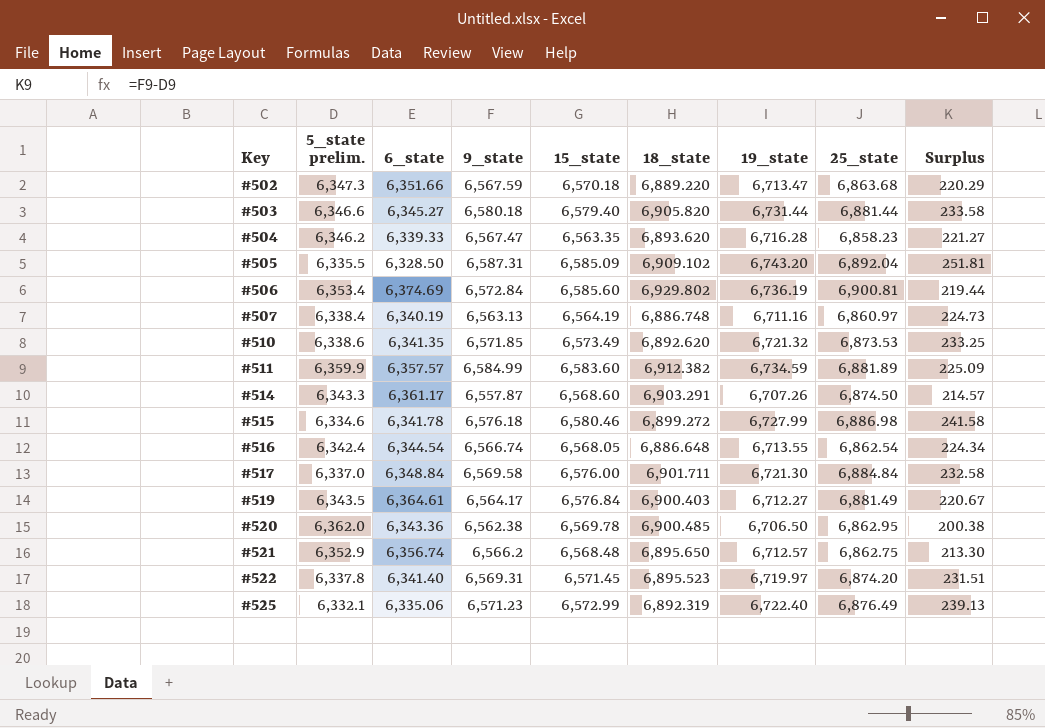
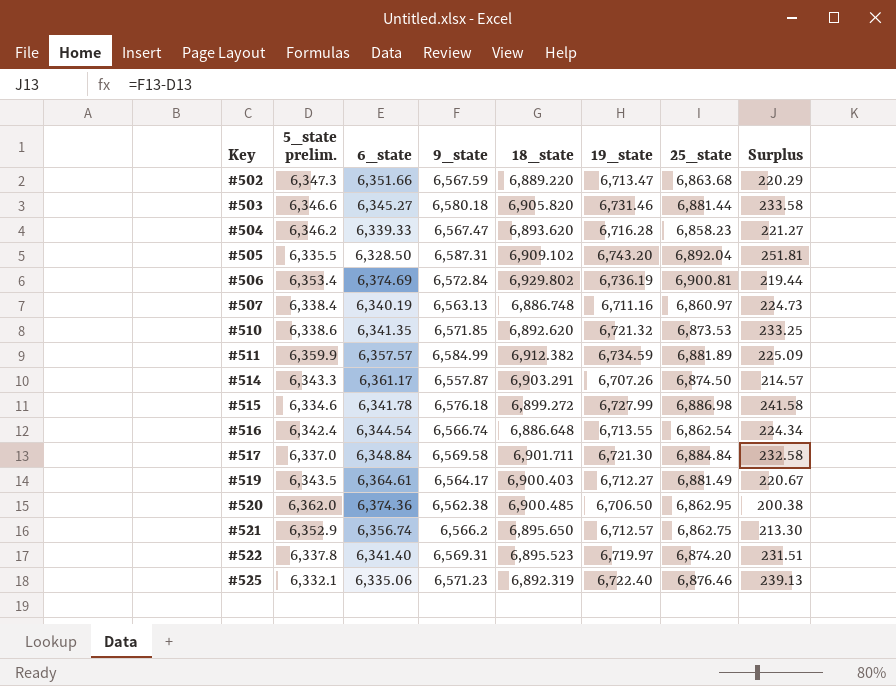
column 15_state | position: 5 -> none
#503 | 19_state: 6,731.44 -> 6,731.46
#520 | 6_state: 6,343.36 -> 6,374.36
#525 | 25_state: 6,876.49 -> 6,876.46

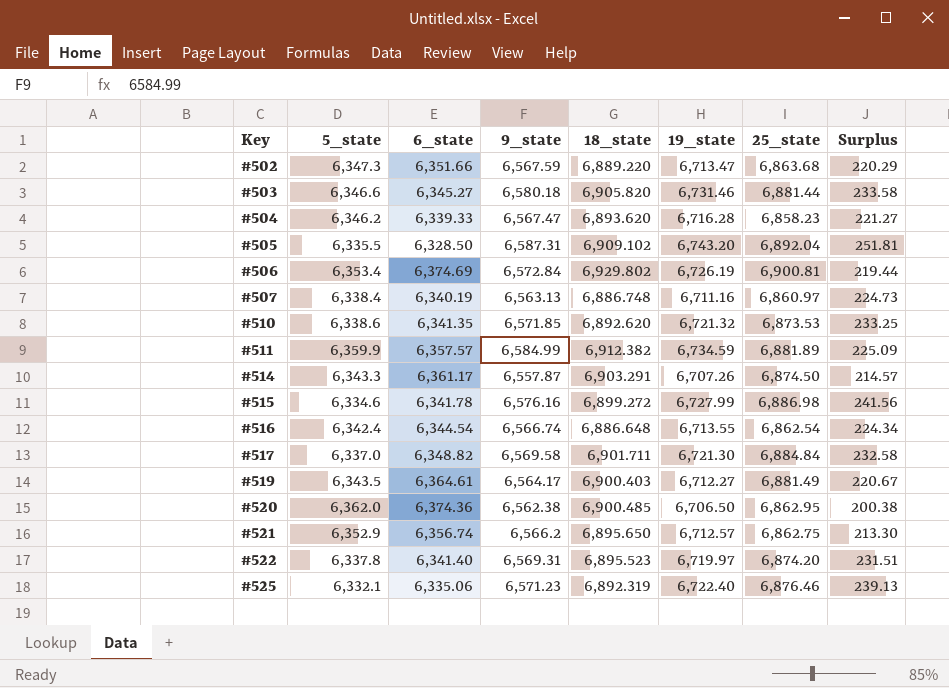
column name: 5_state prelim. -> 5_state
#506 | 19_state: 6,736.19 -> 6,726.19
#515 | 9_state: 6,576.18 -> 6,576.16
#515 | Surplus: 241.58 -> 241.56
#517 | 6_state: 6,348.84 -> 6,348.82

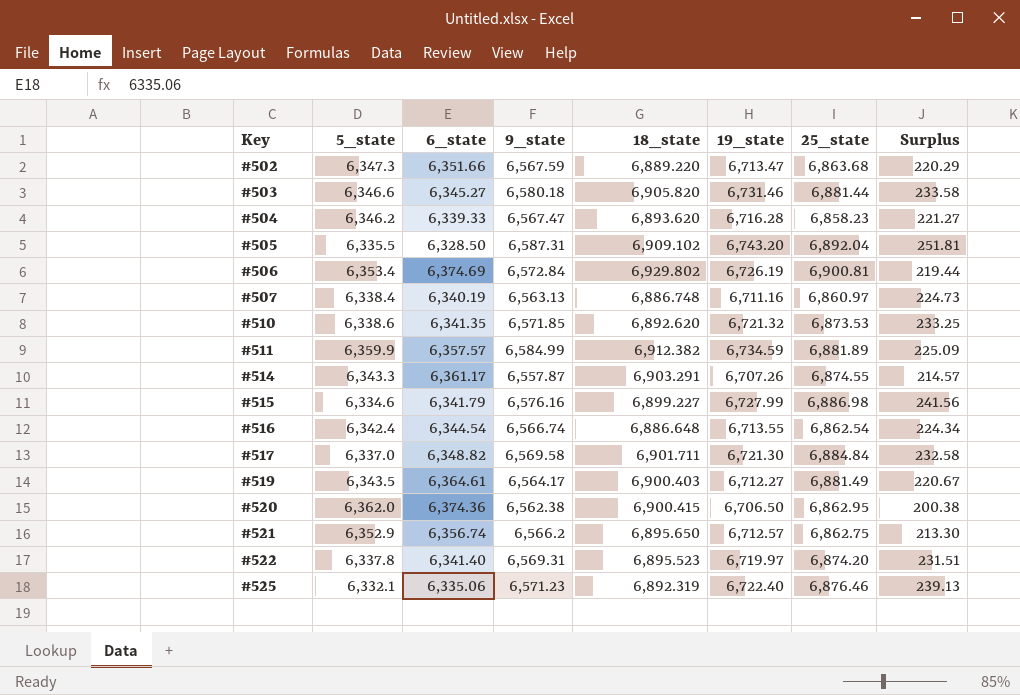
#514 | 25_state: 6,874.50 -> 6,874.55
#515 | 6_state: 6,341.78 -> 6,341.79
#515 | 18_state: 6,899.272 -> 6,899.227
#520 | 18_state: 6,900.485 -> 6,900.415

